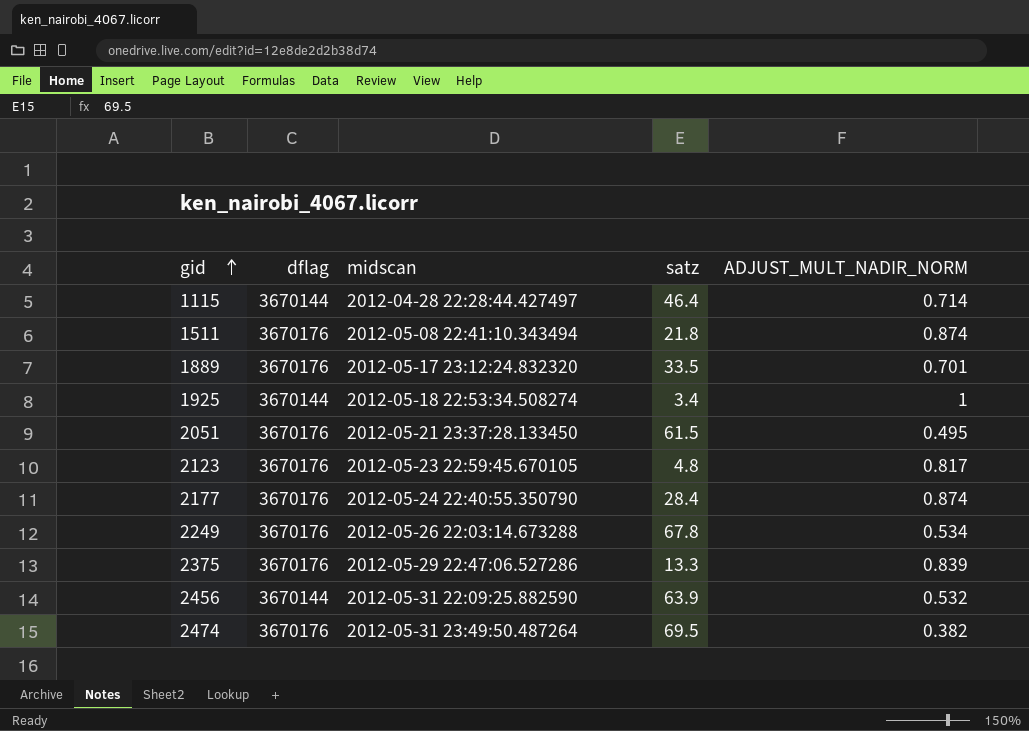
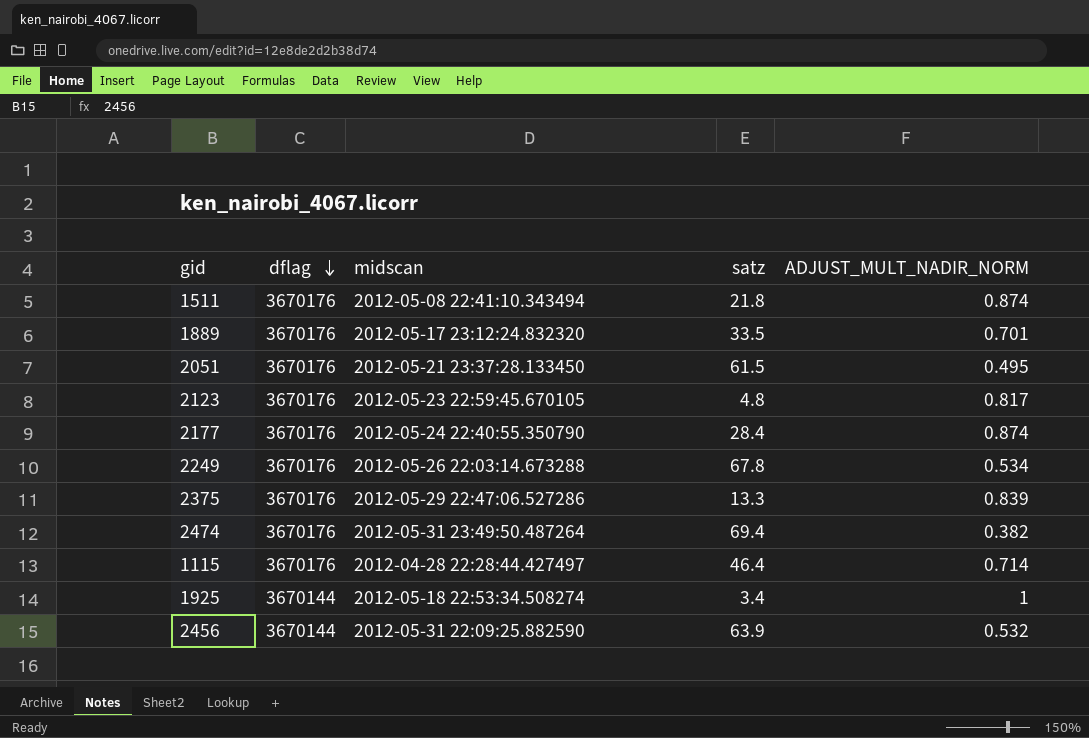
row order: gid ascending -> dflag descending
2474 | satz: 69.5 -> 69.4
1115 | dflag: 3670144 -> 3670176

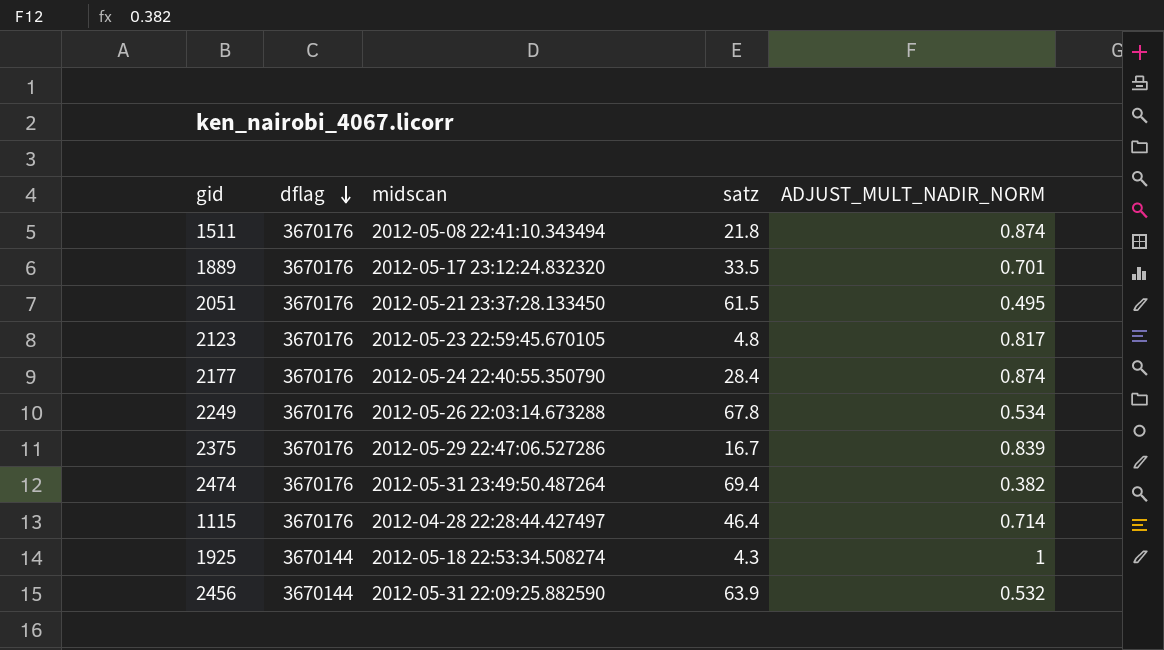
2375 | satz: 13.3 -> 16.7
1925 | satz: 3.4 -> 4.3

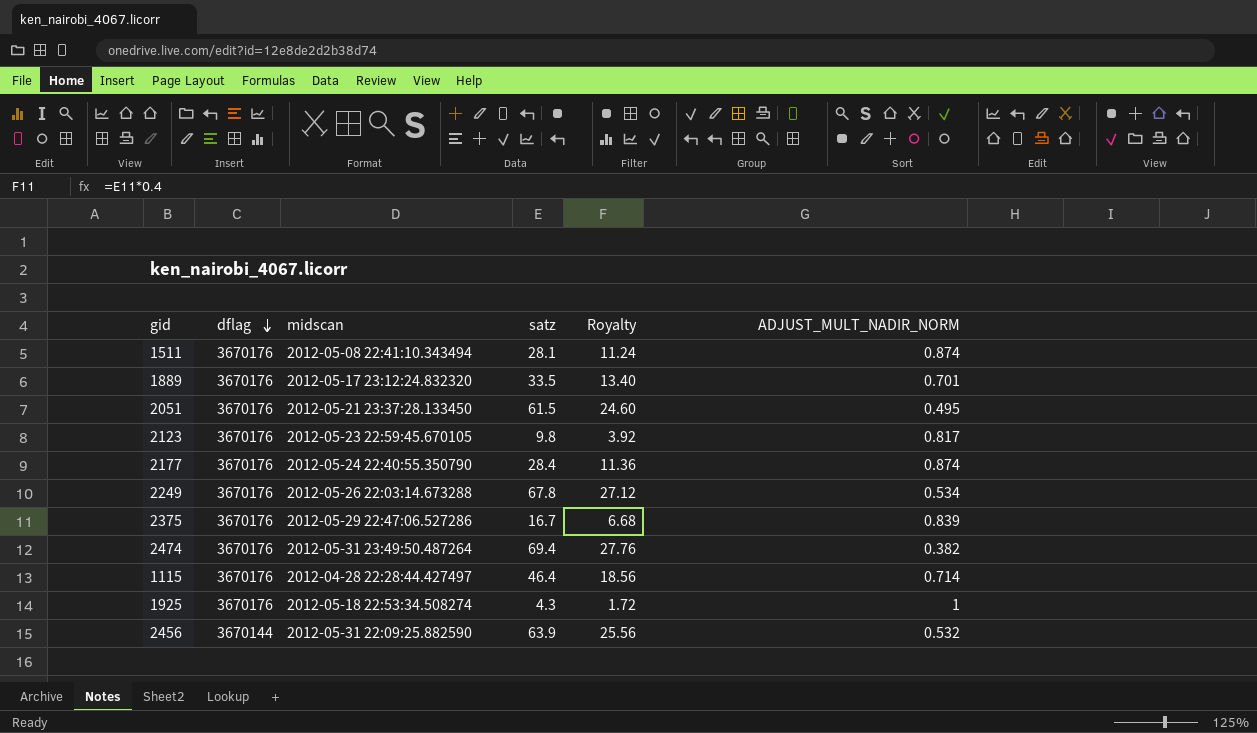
column Royalty | formula: none -> [satz] * 0.4
1511 | satz: 21.8 -> 28.1
2123 | satz: 4.8 -> 9.8
1925 | dflag: 3670144 -> 3670176

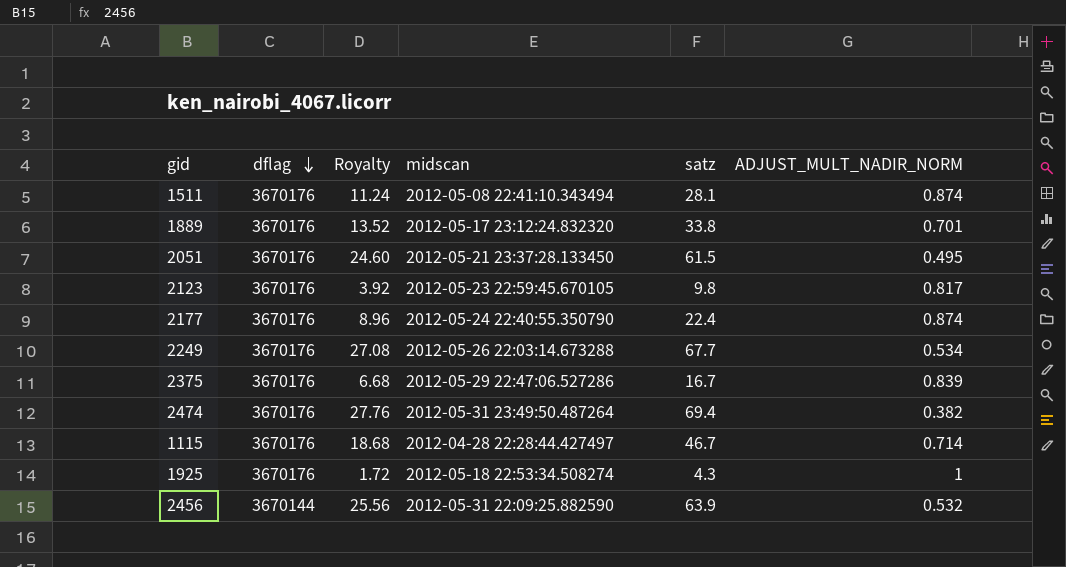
column Royalty | position: 5 -> 3
1889 | Royalty: 13.40 -> 13.52
1889 | satz: 33.5 -> 33.8
2177 | Royalty: 11.36 -> 8.96
2177 | satz: 28.4 -> 22.4
2249 | Royalty: 27.12 -> 27.08
2249 | satz: 67.8 -> 67.7
1115 | Royalty: 18.56 -> 18.68
1115 | satz: 46.4 -> 46.7

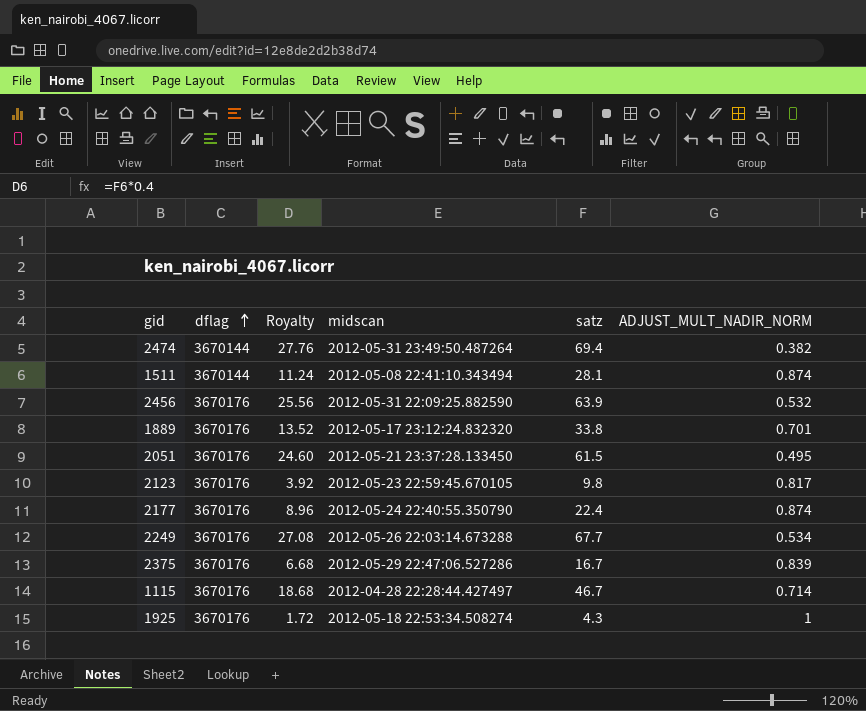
row order: dflag descending -> dflag ascending
2474 | dflag: 3670176 -> 3670144
1511 | dflag: 3670176 -> 3670144
2456 | dflag: 3670144 -> 3670176

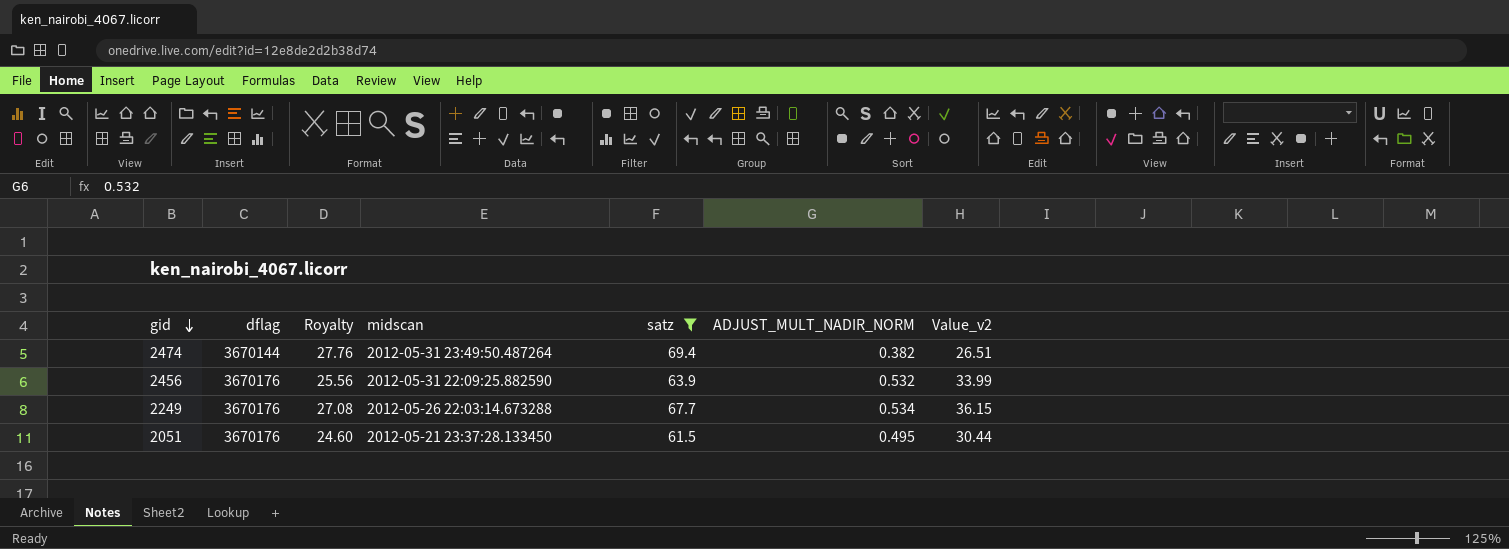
filter: none -> satz >= 61.5
row order: dflag ascending -> gid descending
column Value_v2 | formula: none -> [satz] * [ADJUST_MULT_NADIR_NORM]

